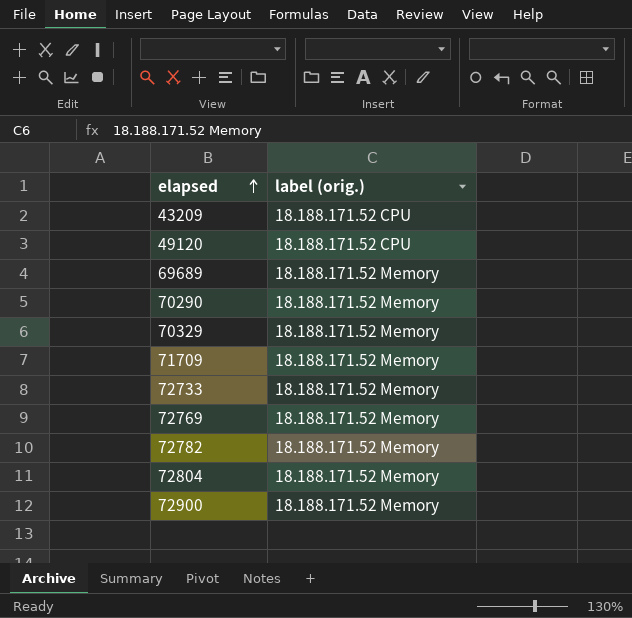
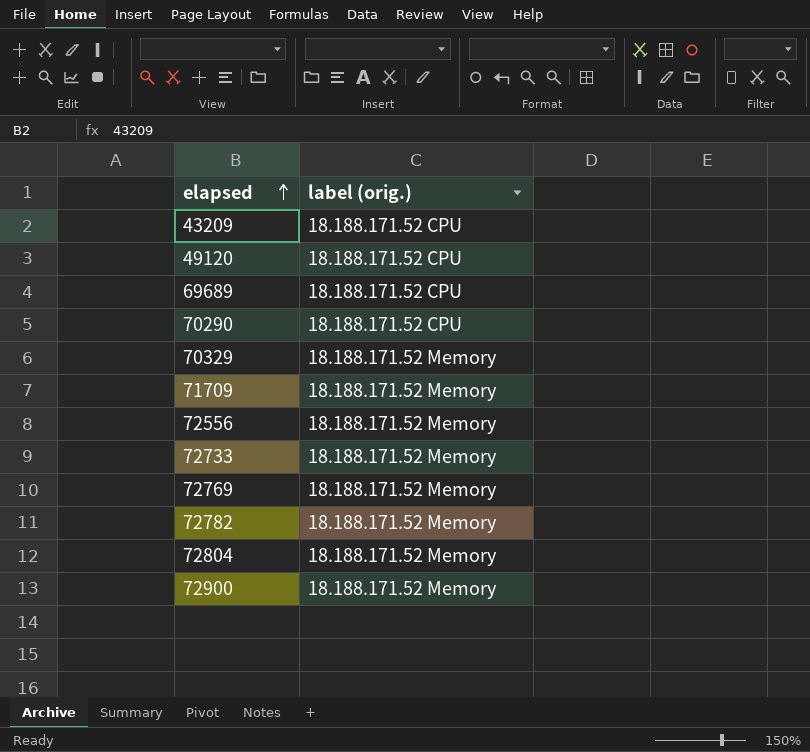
69689 | label (orig.): 18.188.171.52 Memory -> 18.188.171.52 CPU
70290 | label (orig.): 18.188.171.52 Memory -> 18.188.171.52 CPU
row 72556: none -> 18.188.171.52 Memory

